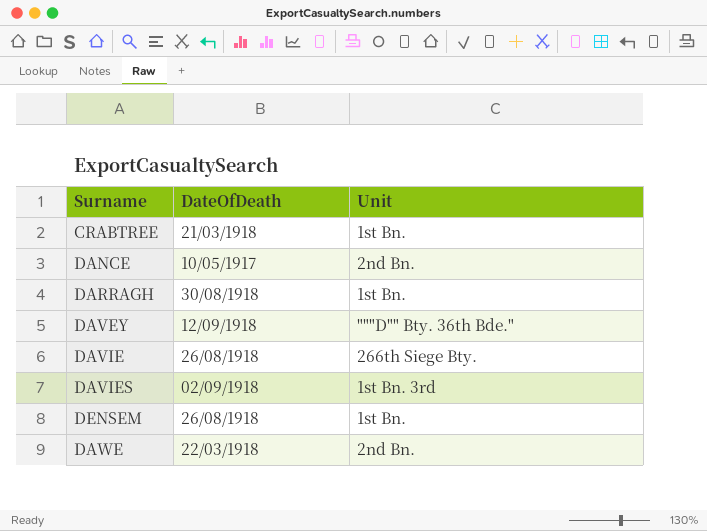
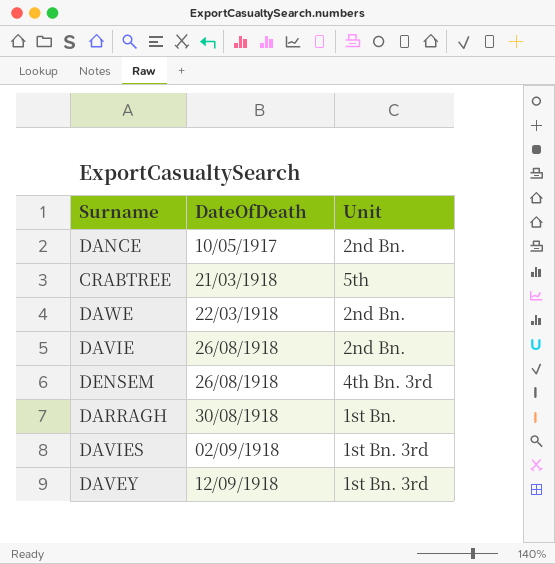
row order: none -> DateOfDeath ascending
CRABTREE | Unit: 1st Bn. -> 5th
DAVIE | Unit: 266th Siege Bty. -> 2nd Bn.
DENSEM | Unit: 1st Bn. -> 4th Bn. 3rd
DAVEY | Unit: """D"" Bty. 36th Bde." -> 1st Bn. 3rd

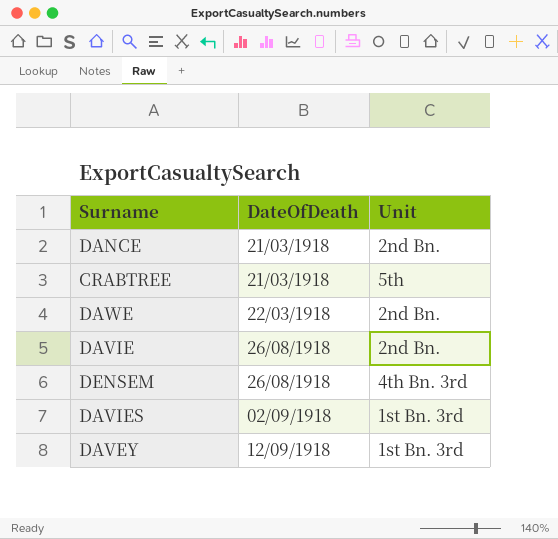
row DARRAGH: 30/08/1918 | 1st Bn. -> none
DANCE | DateOfDeath: 10/05/1917 -> 21/03/1918

